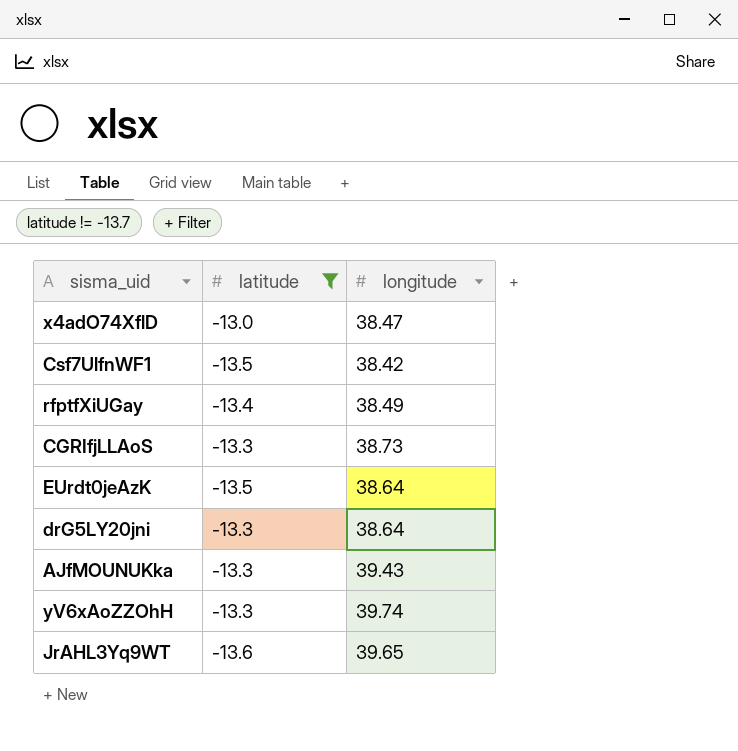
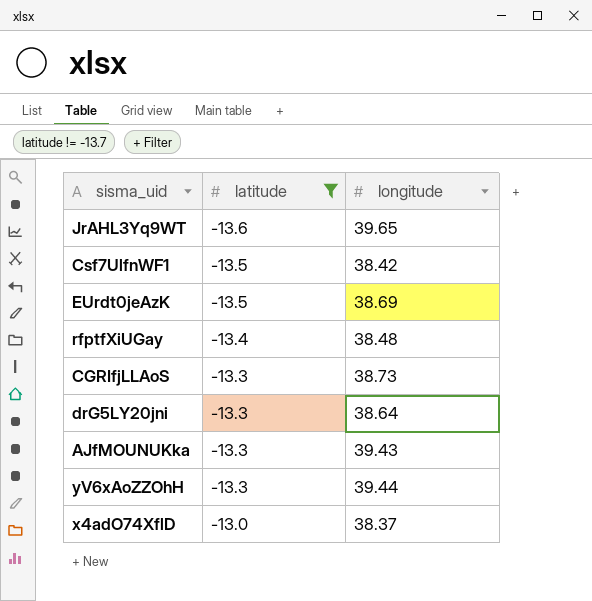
row order: none -> latitude ascending
EUrdt0jeAzK | longitude: 38.64 -> 38.69
rfptfXiUGay | longitude: 38.49 -> 38.48
yV6xAoZZOhH | longitude: 39.74 -> 39.44
x4adO74XflD | longitude: 38.47 -> 38.37

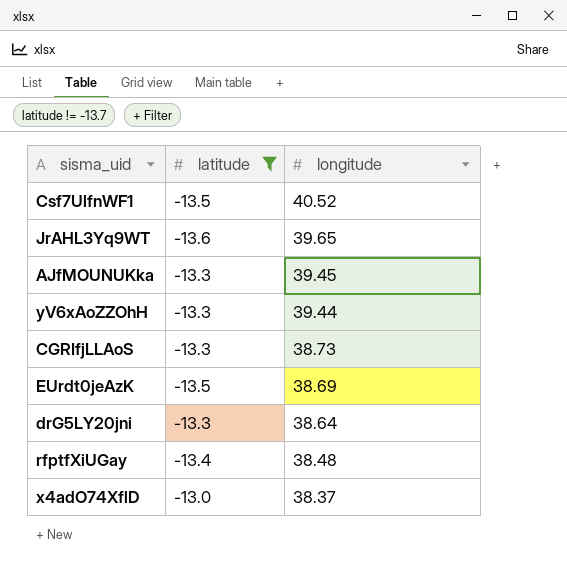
row order: latitude ascending -> longitude descending
Csf7UlfnWF1 | longitude: 38.42 -> 40.52
AJfMOUNUKka | longitude: 39.43 -> 39.45

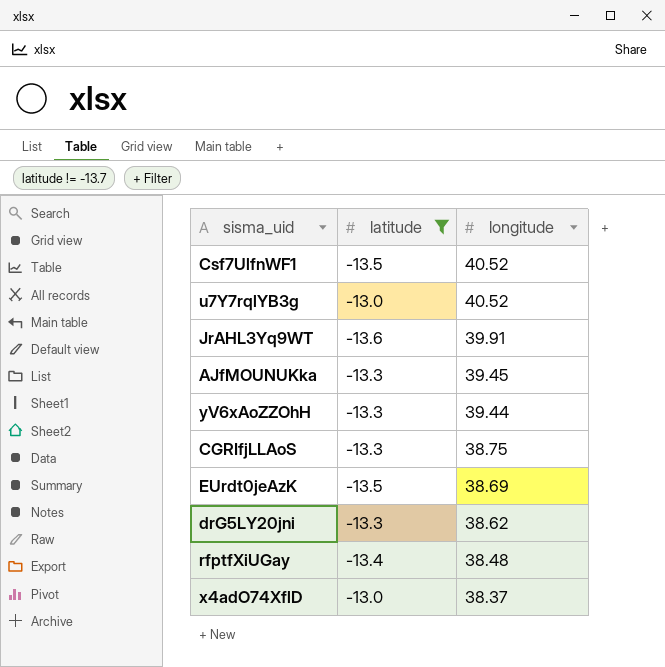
row u7Y7rqlYB3g: none -> -13.0 | 40.52
JrAHL3Yq9WT | longitude: 39.65 -> 39.91
CGRIfjLLAoS | longitude: 38.73 -> 38.75
drG5LY20jni | longitude: 38.64 -> 38.62

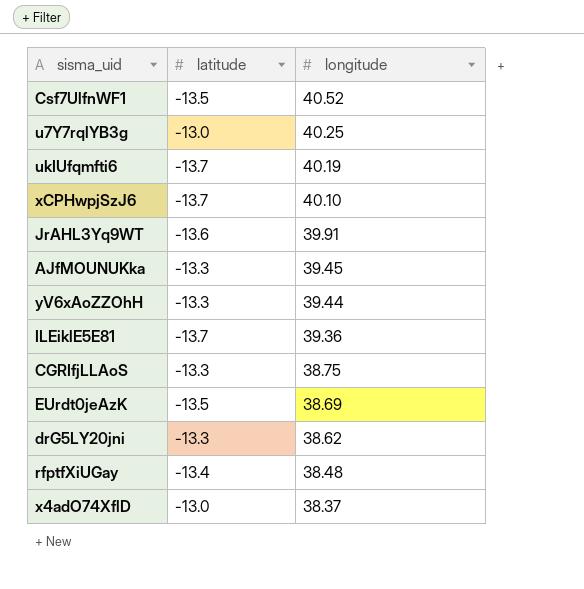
filter: latitude != -13.7 -> none
u7Y7rqlYB3g | longitude: 40.52 -> 40.25

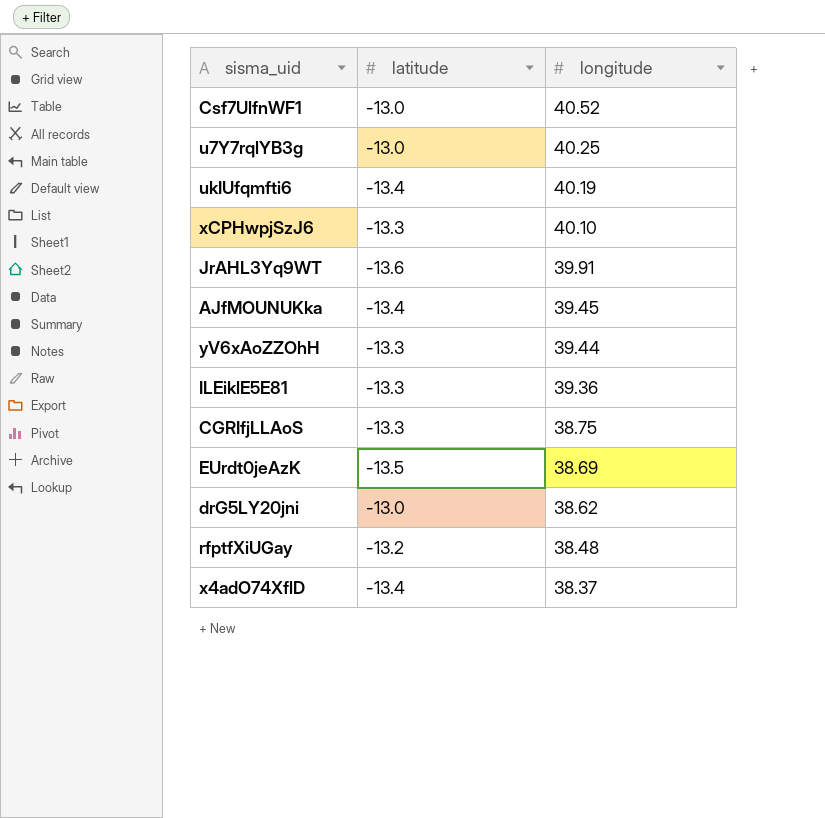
Csf7UlfnWF1 | latitude: -13.5 -> -13.0
ukIUfqmfti6 | latitude: -13.7 -> -13.4
xCPHwpjSzJ6 | latitude: -13.7 -> -13.3
AJfMOUNUKka | latitude: -13.3 -> -13.4
ILEiklE5E81 | latitude: -13.7 -> -13.3
drG5LY20jni | latitude: -13.3 -> -13.0
rfptfXiUGay | latitude: -13.4 -> -13.2
x4adO74XflD | latitude: -13.0 -> -13.4

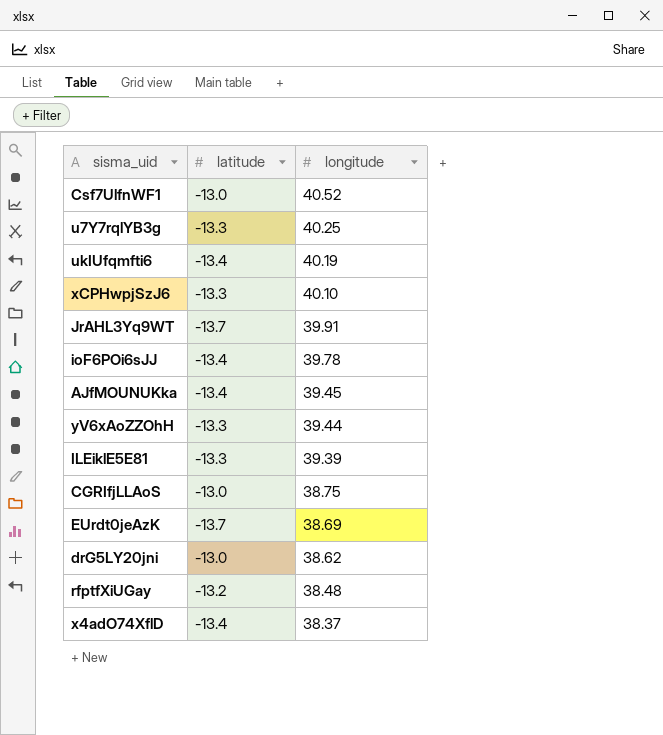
u7Y7rqlYB3g | latitude: -13.0 -> -13.3
JrAHL3Yq9WT | latitude: -13.6 -> -13.7
row ioF6POi6sJJ: none -> -13.4 | 39.78
ILEiklE5E81 | longitude: 39.36 -> 39.39
CGRIfjLLAoS | latitude: -13.3 -> -13.0
EUrdt0jeAzK | latitude: -13.5 -> -13.7

